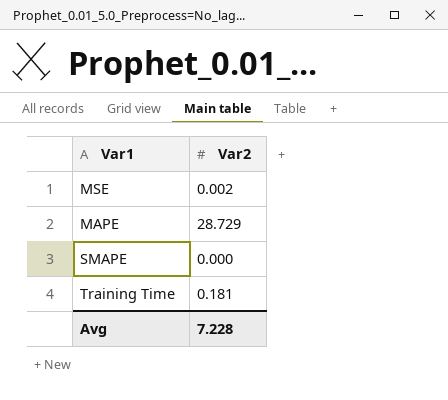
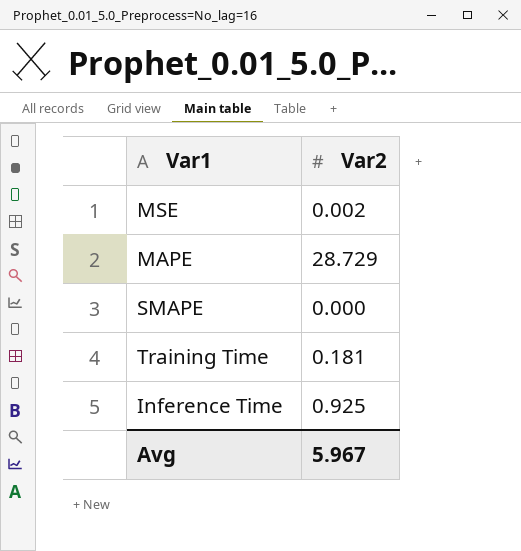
row Inference Time: none -> 0.925
Avg | Var2: 7.228 -> 5.967

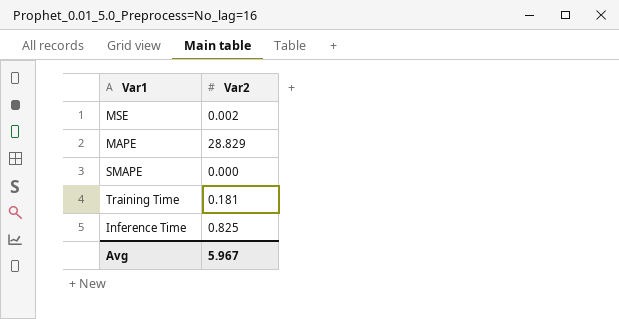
MAPE | Var2: 28.729 -> 28.829
Inference Time | Var2: 0.925 -> 0.825

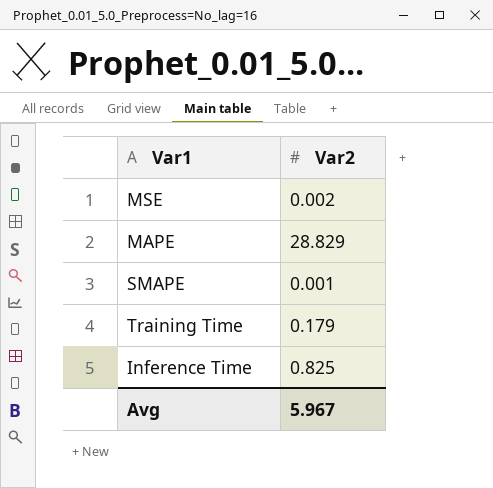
SMAPE | Var2: 0.000 -> 0.001
Training Time | Var2: 0.181 -> 0.179

